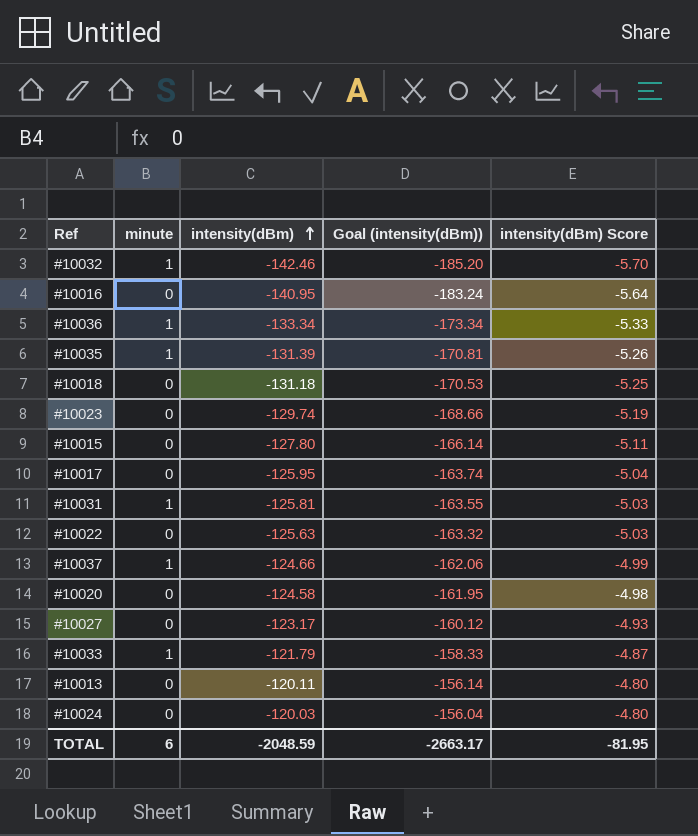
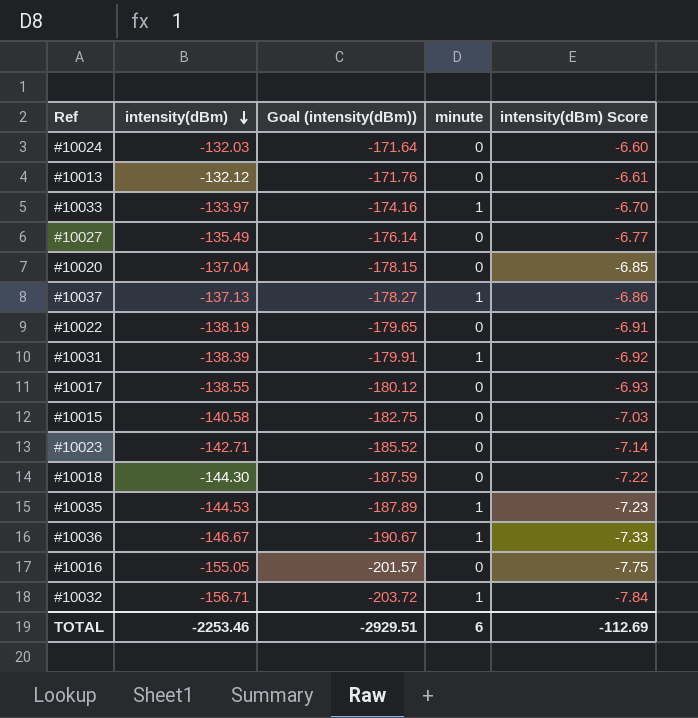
row order: intensity(dBm) ascending -> intensity(dBm) descending
column minute | position: 2 -> 4
column intensity(dBm) Score | formula: [intensity(dBm)] * 0.04 -> [intensity(dBm)] * 0.05
#10024 | intensity(dBm): -120.03 -> -132.03
#10024 | Goal (intensity(dBm)): -156.04 -> -171.64
#10013 | intensity(dBm): -120.11 -> -132.12
#10013 | Goal (intensity(dBm)): -156.14 -> -171.76
#10033 | intensity(dBm): -121.79 -> -133.97
#10033 | Goal (intensity(dBm)): -158.33 -> -174.16
#10027 | intensity(dBm): -123.17 -> -135.49
#10027 | Goal (intensity(dBm)): -160.12 -> -176.14
#10020 | intensity(dBm): -124.58 -> -137.04
#10020 | Goal (intensity(dBm)): -161.95 -> -178.15
#10037 | intensity(dBm): -124.66 -> -137.13
#10037 | Goal (intensity(dBm)): -162.06 -> -178.27
#10022 | intensity(dBm): -125.63 -> -138.19
#10022 | Goal (intensity(dBm)): -163.32 -> -179.65
#10031 | intensity(dBm): -125.81 -> -138.39
#10031 | Goal (intensity(dBm)): -163.55 -> -179.91
#10017 | intensity(dBm): -125.95 -> -138.55
#10017 | Goal (intensity(dBm)): -163.74 -> -180.12
#10015 | intensity(dBm): -127.80 -> -140.58
#10015 | Goal (intensity(dBm)): -166.14 -> -182.75
#10023 | intensity(dBm): -129.74 -> -142.71
#10023 | Goal (intensity(dBm)): -168.66 -> -185.52
#10018 | intensity(dBm): -131.18 -> -144.30
#10018 | Goal (intensity(dBm)): -170.53 -> -187.59
#10035 | intensity(dBm): -131.39 -> -144.53
#10035 | Goal (intensity(dBm)): -170.81 -> -187.89
#10036 | intensity(dBm): -133.34 -> -146.67
#10036 | Goal (intensity(dBm)): -173.34 -> -190.67
#10016 | intensity(dBm): -140.95 -> -155.05
#10016 | Goal (intensity(dBm)): -183.24 -> -201.57
#10032 | intensity(dBm): -142.46 -> -156.71
#10032 | Goal (intensity(dBm)): -185.20 -> -203.72
TOTAL | intensity(dBm): -2048.59 -> -2253.46
TOTAL | Goal (intensity(dBm)): -2663.17 -> -2929.51
TOTAL | intensity(dBm) Score: -81.95 -> -112.69

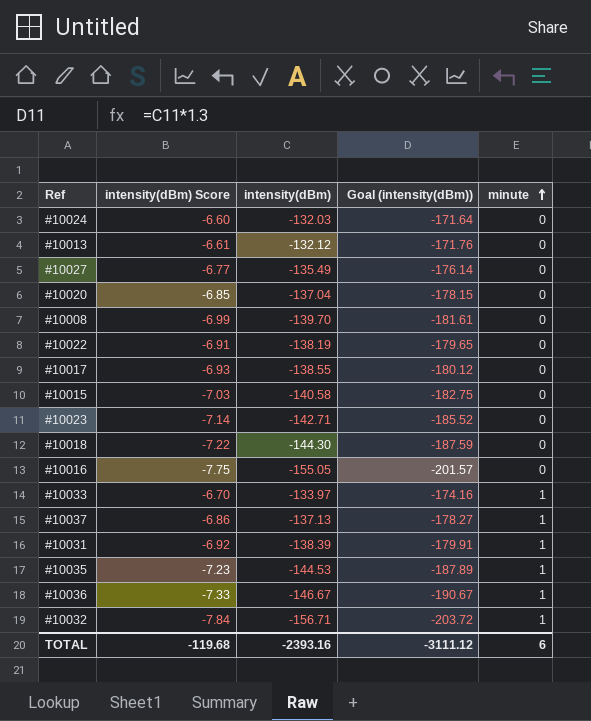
row order: intensity(dBm) descending -> minute ascending
column intensity(dBm) Score | position: 5 -> 2
row #10008: none -> -6.99 | -139.70 | -181.61 | 0
TOTAL | intensity(dBm) Score: -112.69 -> -119.68
TOTAL | intensity(dBm): -2253.46 -> -2393.16
TOTAL | Goal (intensity(dBm)): -2929.51 -> -3111.12

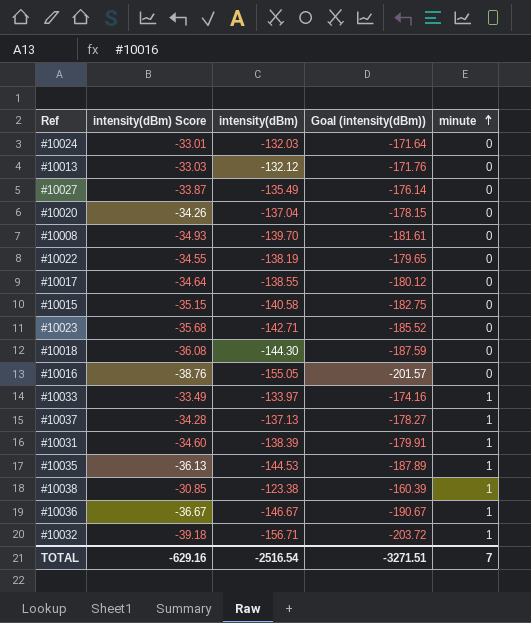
column intensity(dBm) Score | formula: [intensity(dBm)] * 0.05 -> [intensity(dBm)] * 0.25
row #10038: none -> -30.85 | -123.38 | -160.39 | 1
TOTAL | intensity(dBm) Score: -119.68 -> -629.16
TOTAL | intensity(dBm): -2393.16 -> -2516.54
TOTAL | Goal (intensity(dBm)): -3111.12 -> -3271.51
TOTAL | minute: 6 -> 7

